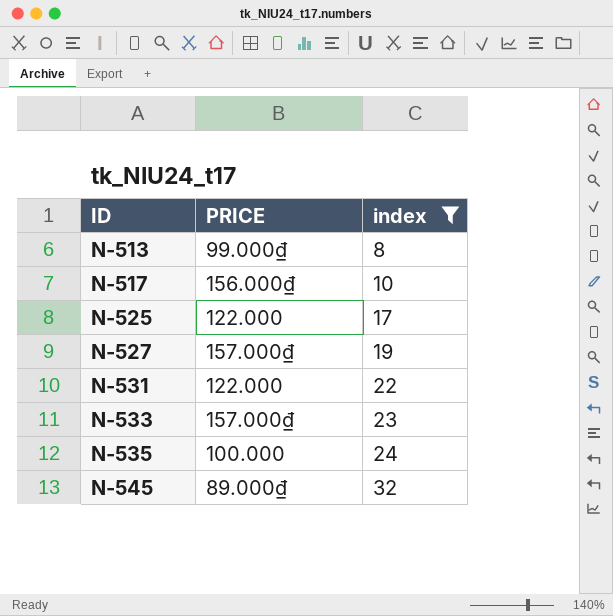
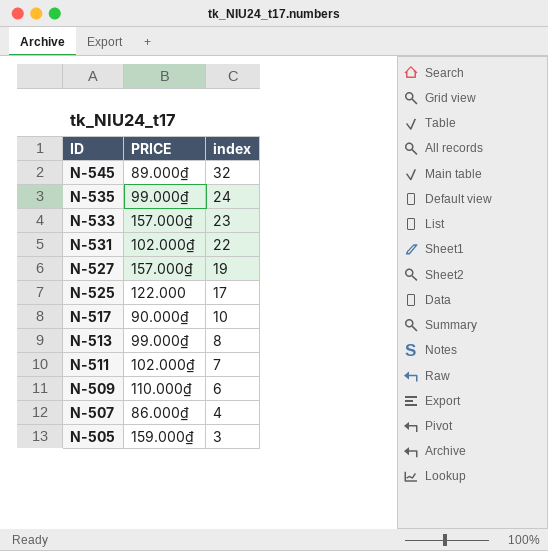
filter: index >= 8 -> none
row order: ID ascending -> ID descending
N-535 | PRICE: 100.000 -> 99.000₫
N-531 | PRICE: 122.000 -> 102.000₫
N-517 | PRICE: 156.000₫ -> 90.000₫

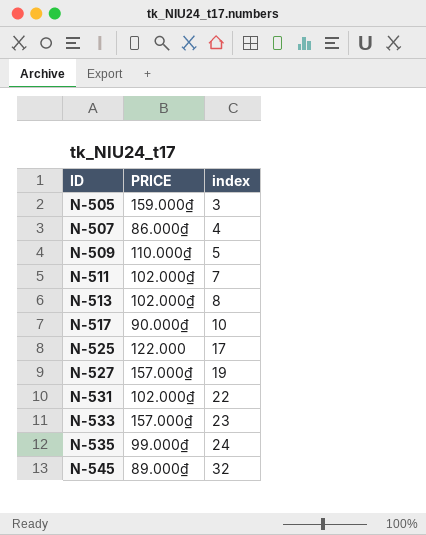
row order: ID descending -> ID ascending
N-509 | index: 6 -> 5
N-513 | PRICE: 99.000₫ -> 102.000₫

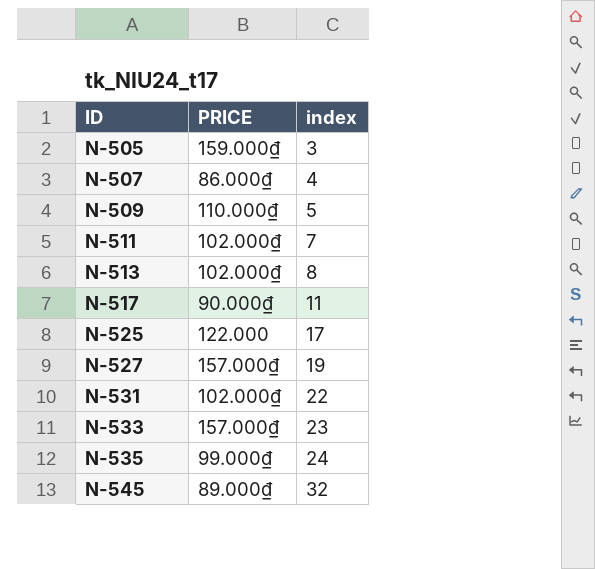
N-517 | index: 10 -> 11

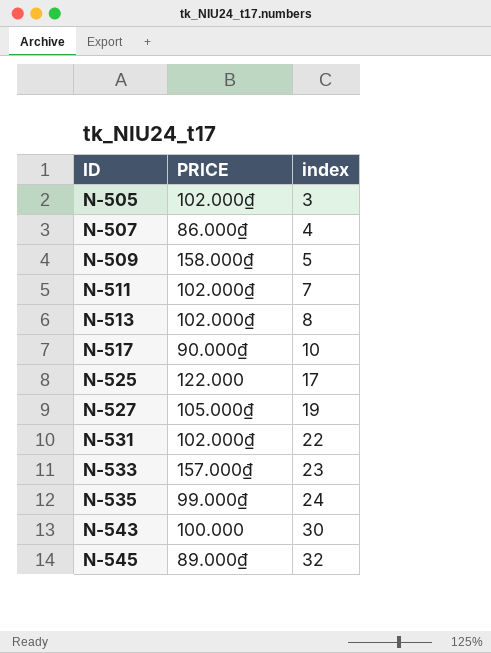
N-505 | PRICE: 159.000₫ -> 102.000₫
N-509 | PRICE: 110.000₫ -> 158.000₫
N-517 | index: 11 -> 10
N-527 | PRICE: 157.000₫ -> 105.000₫
row N-543: none -> 100.000 | 30

